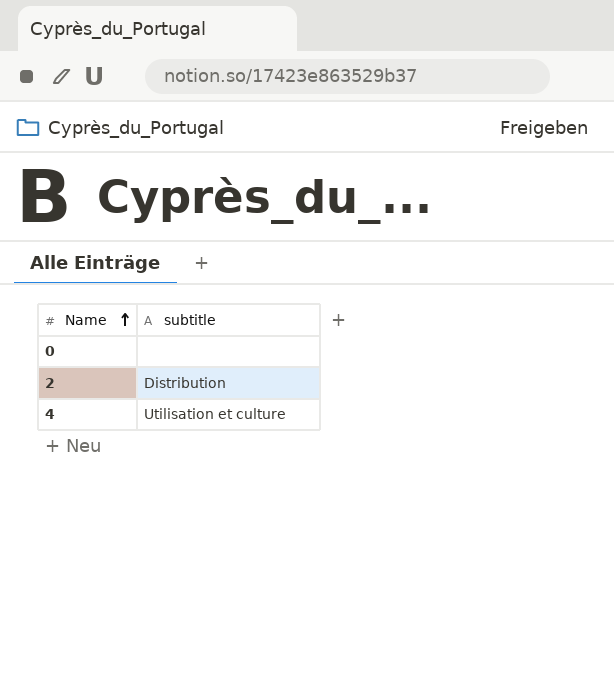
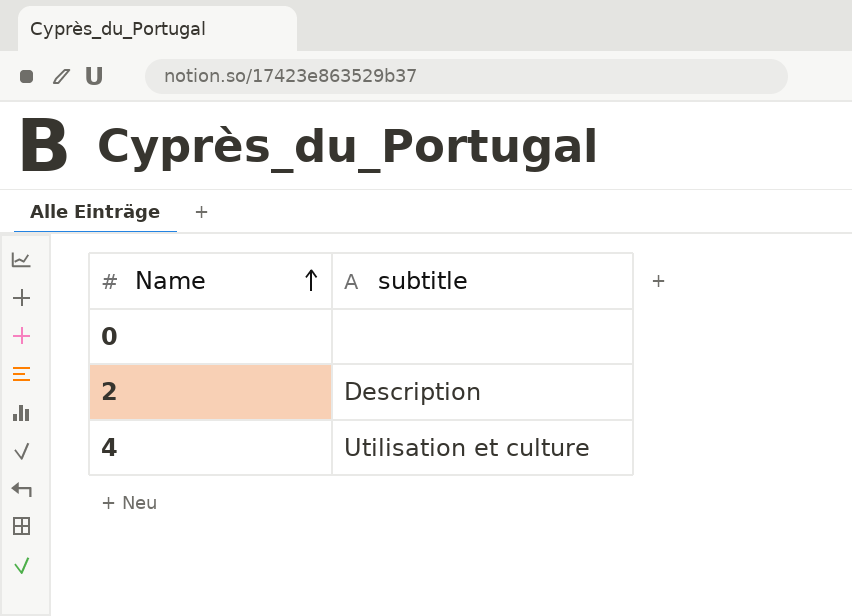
2 | subtitle: Distribution -> Description

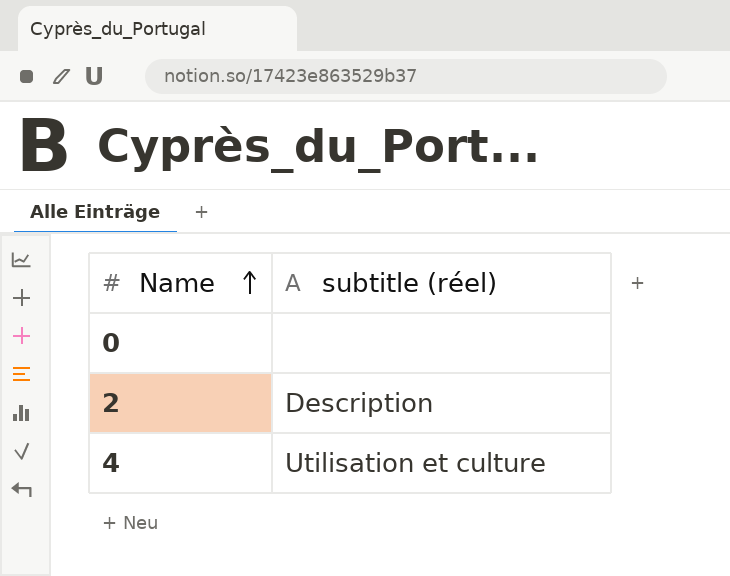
column name: subtitle -> subtitle (réel)

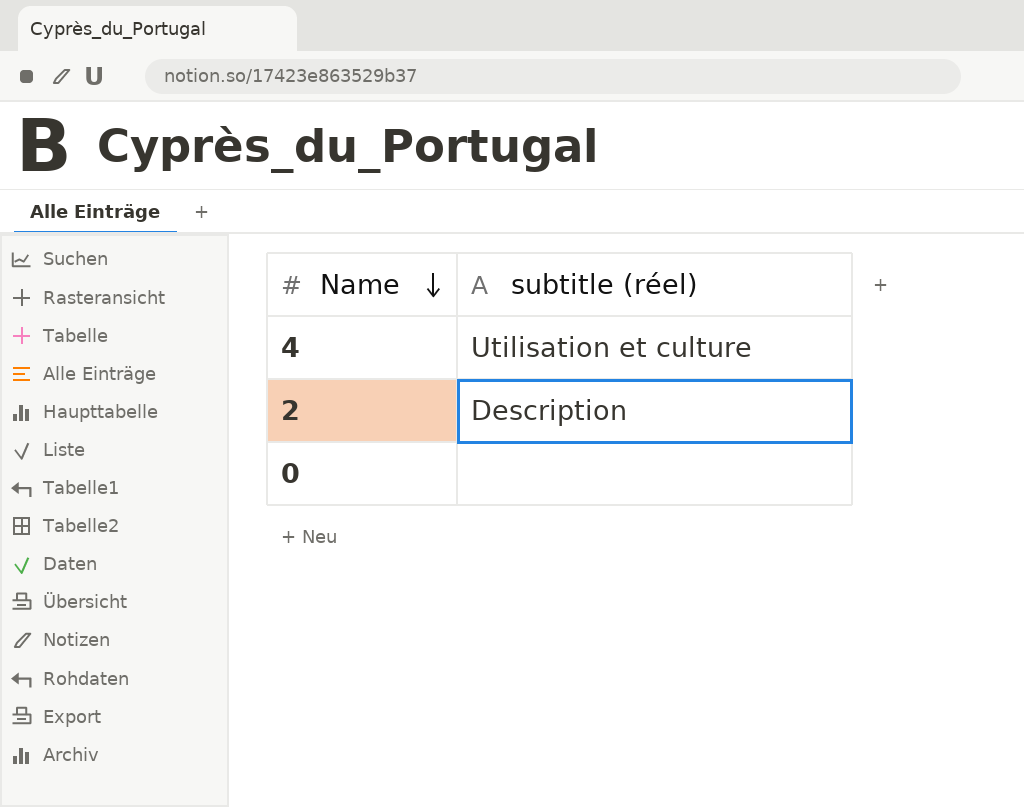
row order: Name ascending -> Name descending

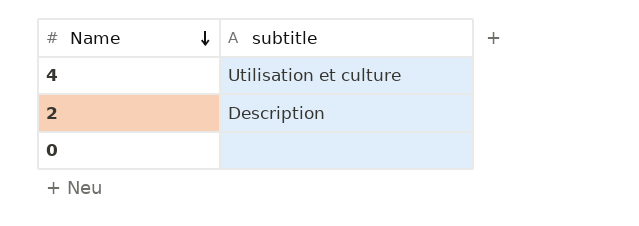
column name: subtitle (réel) -> subtitle

